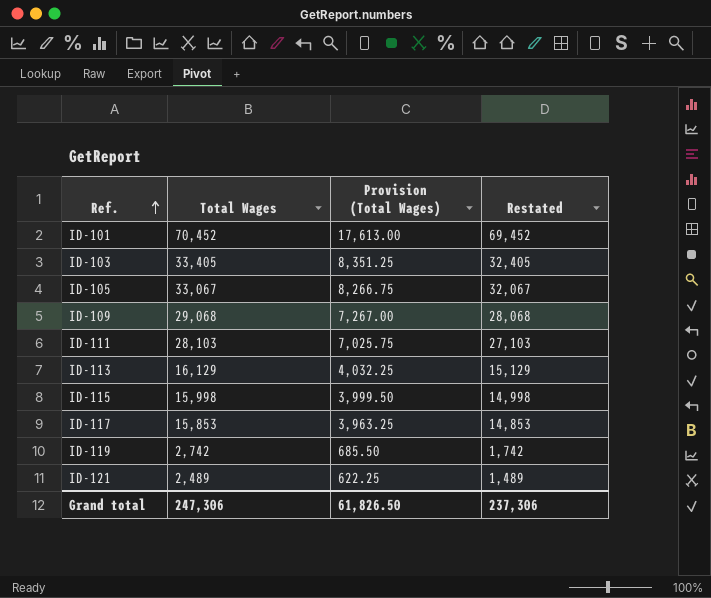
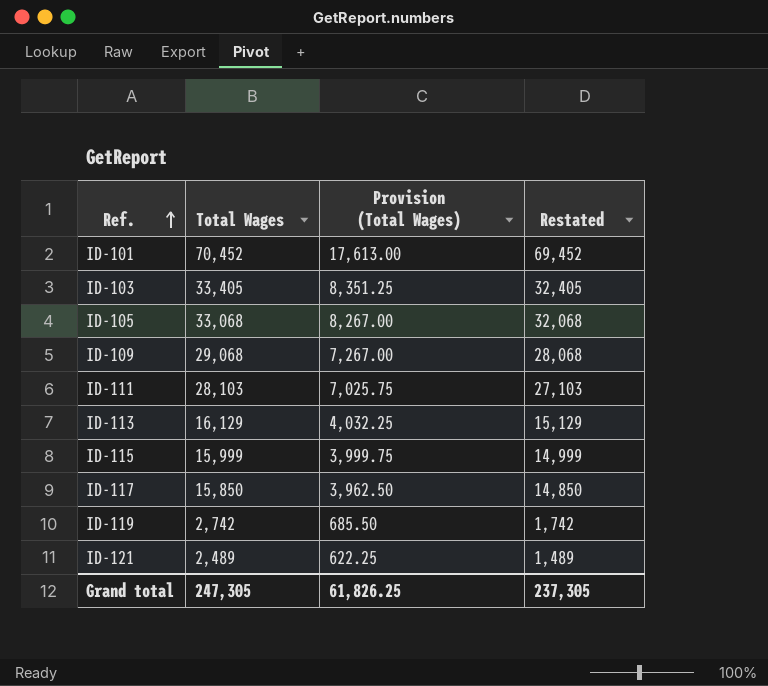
ID-105 | Total Wages: 33,067 -> 33,068
ID-105 | Provision (Total Wages): 8,266.75 -> 8,267.00
ID-105 | Restated: 32,067 -> 32,068
ID-115 | Total Wages: 15,998 -> 15,999
ID-115 | Provision (Total Wages): 3,999.50 -> 3,999.75
ID-115 | Restated: 14,998 -> 14,999
ID-117 | Total Wages: 15,853 -> 15,850
ID-117 | Provision (Total Wages): 3,963.25 -> 3,962.50
ID-117 | Restated: 14,853 -> 14,850
Grand total | Total Wages: 247,306 -> 247,305
Grand total | Provision (Total Wages): 61,826.50 -> 61,826.25
Grand total | Restated: 237,306 -> 237,305

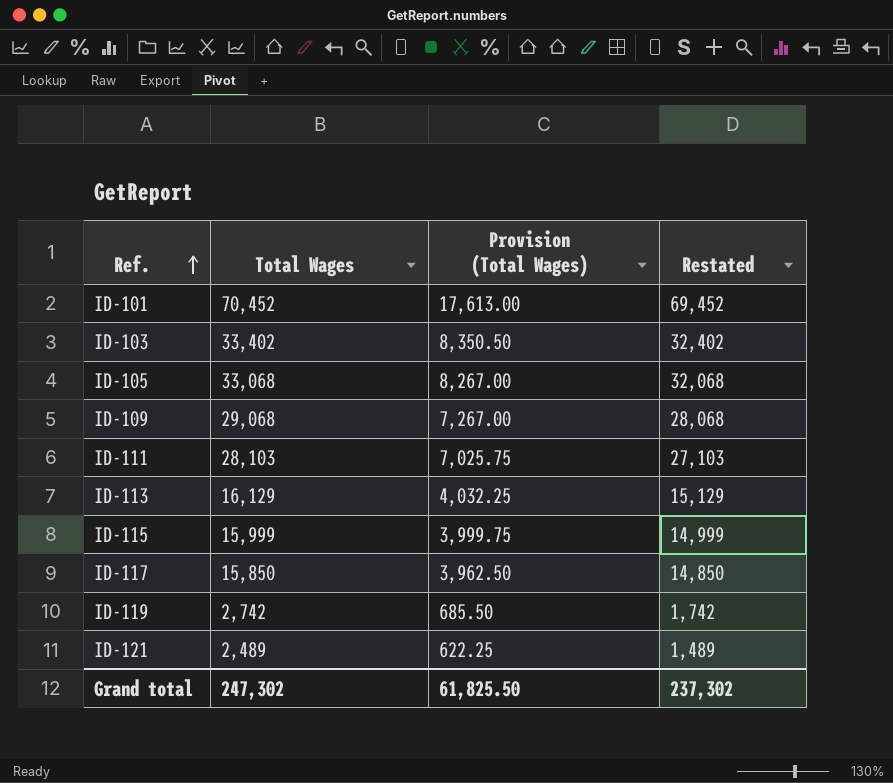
ID-103 | Total Wages: 33,405 -> 33,402
ID-103 | Provision (Total Wages): 8,351.25 -> 8,350.50
ID-103 | Restated: 32,405 -> 32,402
Grand total | Total Wages: 247,305 -> 247,302
Grand total | Provision (Total Wages): 61,826.25 -> 61,825.50
Grand total | Restated: 237,305 -> 237,302

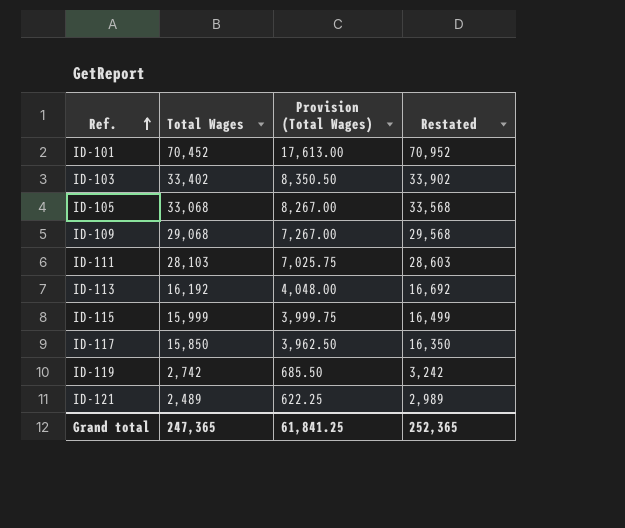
column Restated | formula: [Total Wages] - 1000 -> [Total Wages] + 500
ID-113 | Total Wages: 16,129 -> 16,192
ID-113 | Provision (Total Wages): 4,032.25 -> 4,048.00
Grand total | Total Wages: 247,302 -> 247,365
Grand total | Provision (Total Wages): 61,825.50 -> 61,841.25
Grand total | Restated: 237,302 -> 252,365

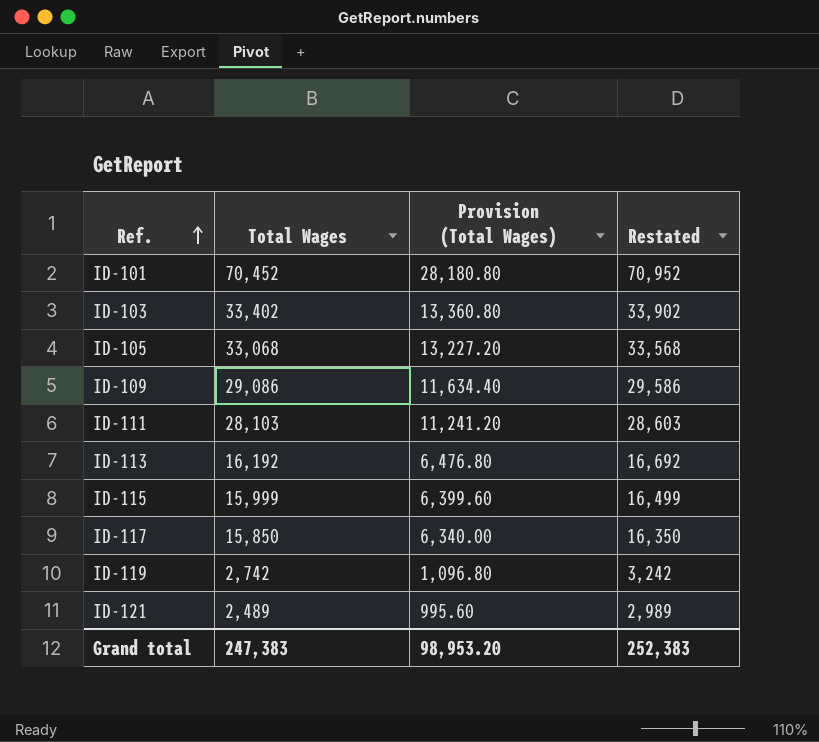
column Provision (Total Wages) | formula: [Total Wages] * 0.25 -> [Total Wages] * 0.4
ID-109 | Total Wages: 29,068 -> 29,086
ID-109 | Restated: 29,568 -> 29,586
Grand total | Total Wages: 247,365 -> 247,383
Grand total | Provision (Total Wages): 61,841.25 -> 98,953.20
Grand total | Restated: 252,365 -> 252,383

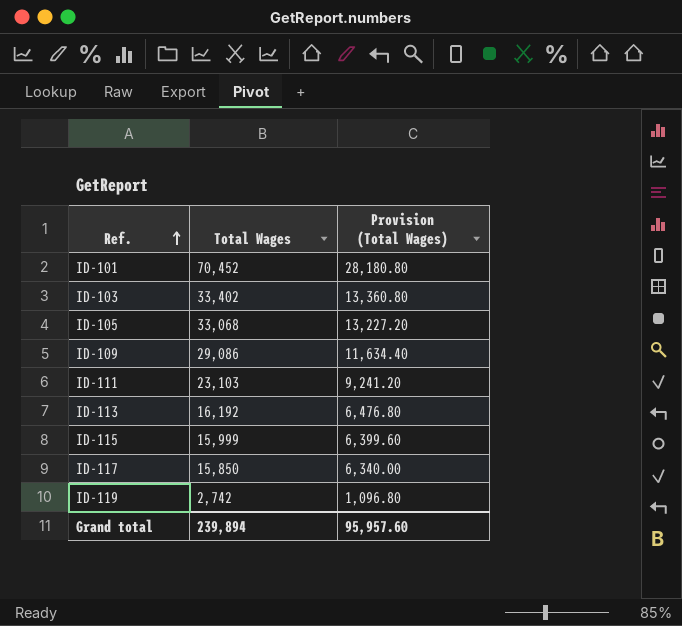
column Restated | formula: [Total Wages] + 500 -> none
row ID-121: 2,489 | 995.60 | 2,989 -> none
ID-111 | Total Wages: 28,103 -> 23,103
ID-111 | Provision (Total Wages): 11,241.20 -> 9,241.20
Grand total | Total Wages: 247,383 -> 239,894
Grand total | Provision (Total Wages): 98,953.20 -> 95,957.60

